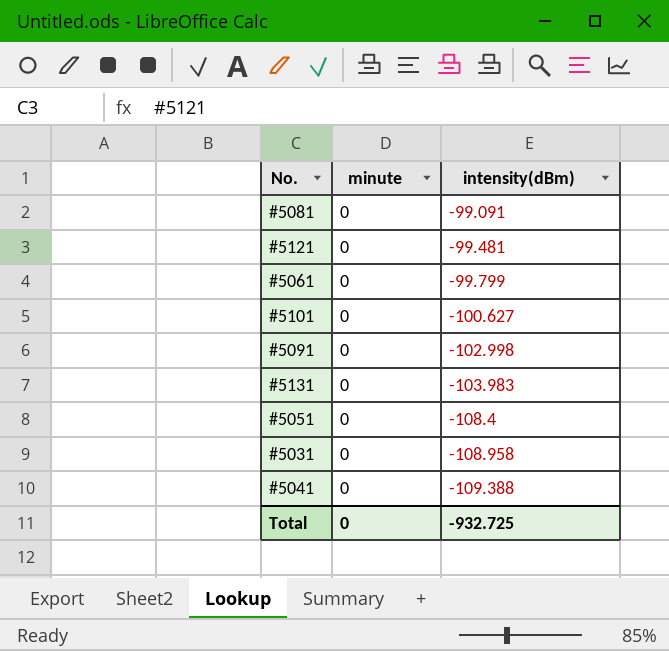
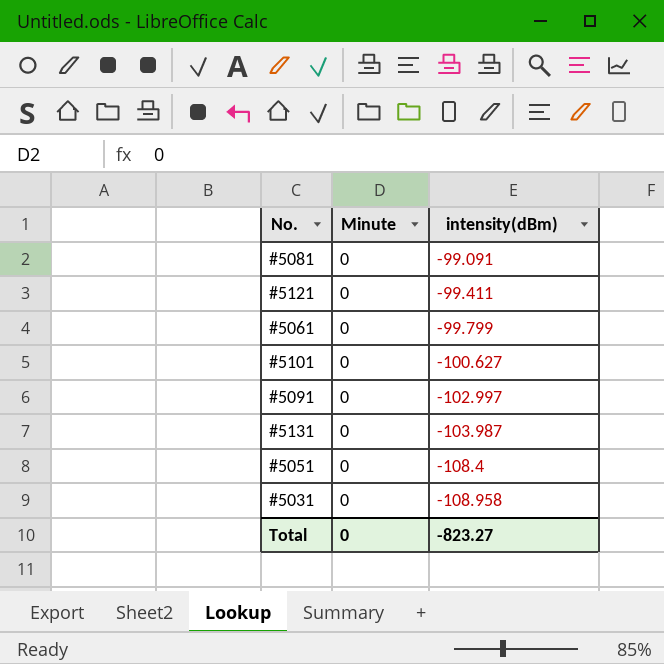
column name: minute -> Minute
row #5041: 0 | -109.388 -> none
#5121 | intensity(dBm): -99.481 -> -99.411
#5091 | intensity(dBm): -102.998 -> -102.997
#5131 | intensity(dBm): -103.983 -> -103.987
Total | intensity(dBm): -932.725 -> -823.27

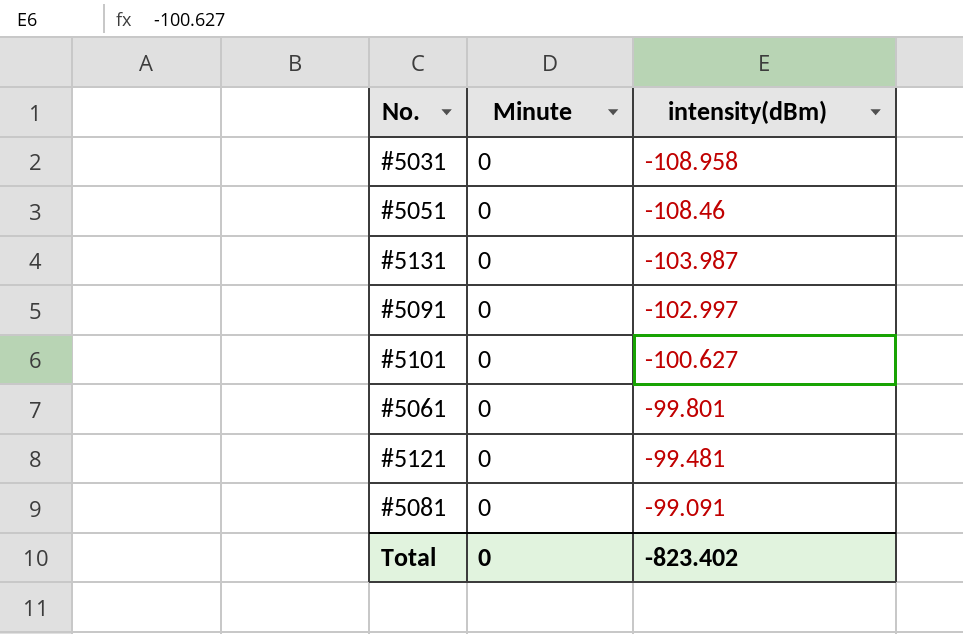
row order: intensity(dBm) descending -> intensity(dBm) ascending
#5051 | intensity(dBm): -108.4 -> -108.46
#5061 | intensity(dBm): -99.799 -> -99.801
#5121 | intensity(dBm): -99.411 -> -99.481
Total | intensity(dBm): -823.27 -> -823.402

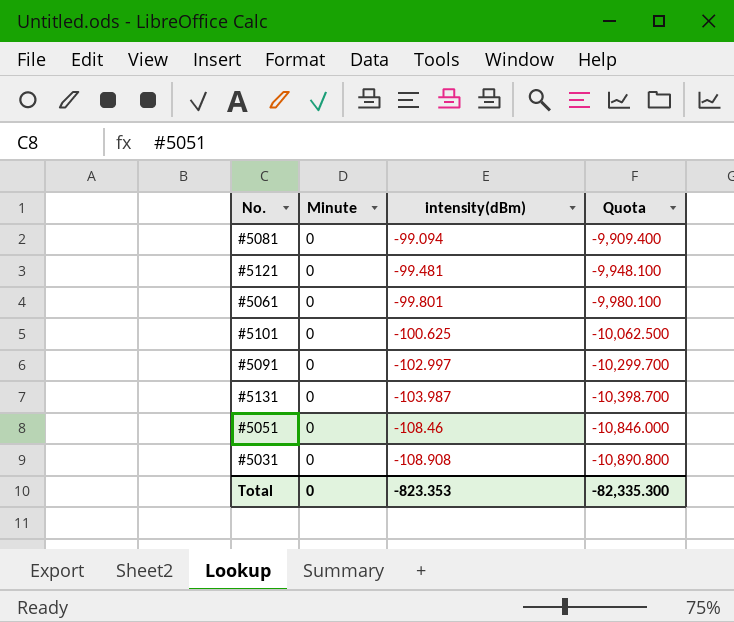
row order: intensity(dBm) ascending -> intensity(dBm) descending
column Quota | formula: none -> [intensity(dBm)] * 100
#5081 | intensity(dBm): -99.091 -> -99.094
#5101 | intensity(dBm): -100.627 -> -100.625
#5031 | intensity(dBm): -108.958 -> -108.908
Total | intensity(dBm): -823.402 -> -823.353

